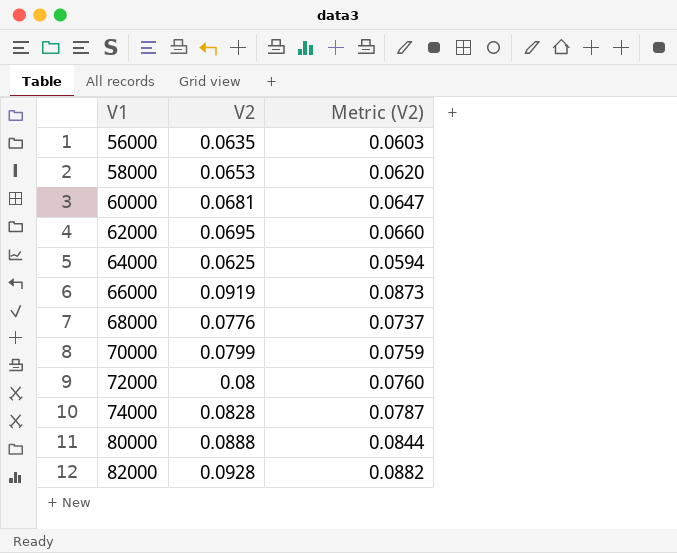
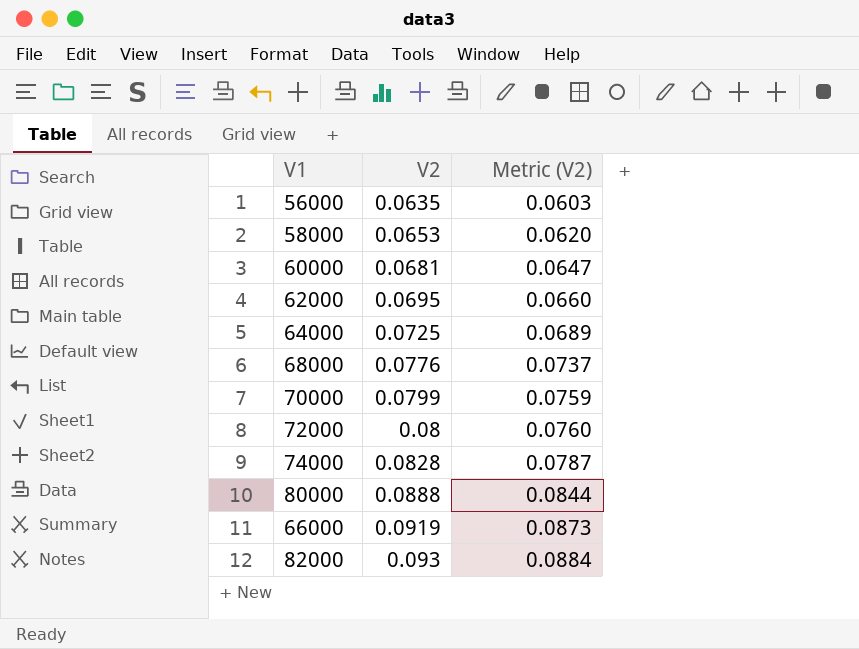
row order: V1 ascending -> V2 ascending
64000 | V2: 0.0625 -> 0.0725
64000 | Metric (V2): 0.0594 -> 0.0689
82000 | V2: 0.0928 -> 0.093
82000 | Metric (V2): 0.0882 -> 0.0884

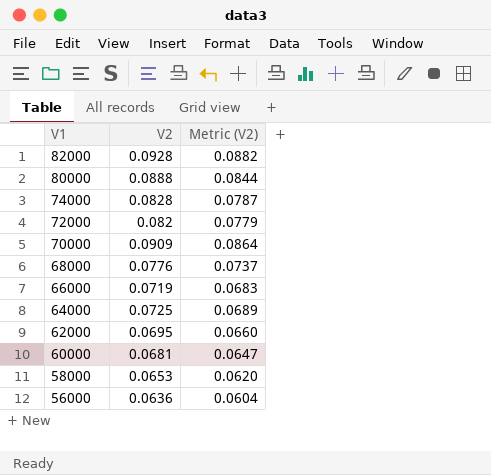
row order: V2 ascending -> V1 descending
82000 | V2: 0.093 -> 0.0928
82000 | Metric (V2): 0.0884 -> 0.0882
72000 | V2: 0.08 -> 0.082
72000 | Metric (V2): 0.0760 -> 0.0779
70000 | V2: 0.0799 -> 0.0909
70000 | Metric (V2): 0.0759 -> 0.0864
66000 | V2: 0.0919 -> 0.0719
66000 | Metric (V2): 0.0873 -> 0.0683
56000 | V2: 0.0635 -> 0.0636
56000 | Metric (V2): 0.0603 -> 0.0604

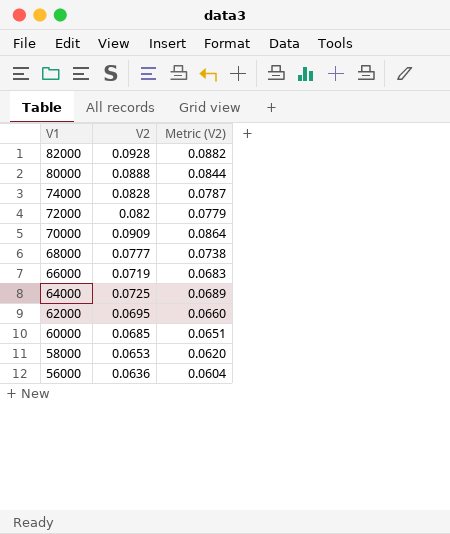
68000 | V2: 0.0776 -> 0.0777
68000 | Metric (V2): 0.0737 -> 0.0738
60000 | V2: 0.0681 -> 0.0685
60000 | Metric (V2): 0.0647 -> 0.0651

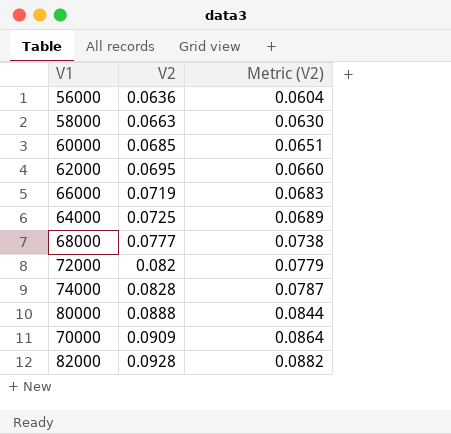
row order: V1 descending -> V2 ascending
58000 | V2: 0.0653 -> 0.0663
58000 | Metric (V2): 0.0620 -> 0.0630

